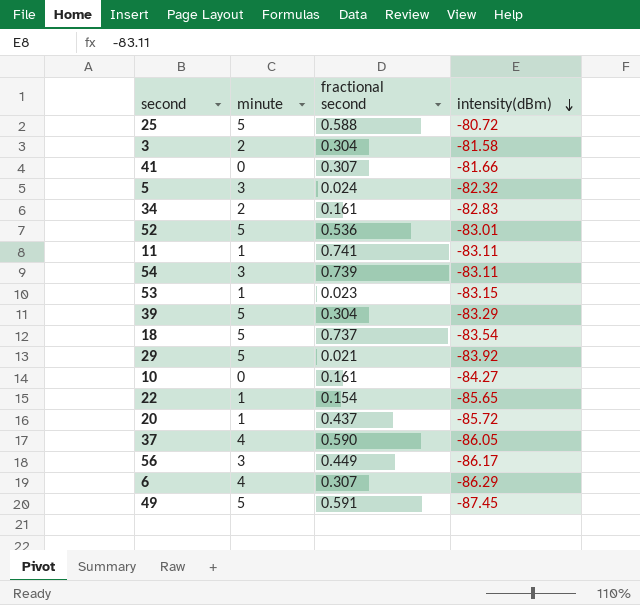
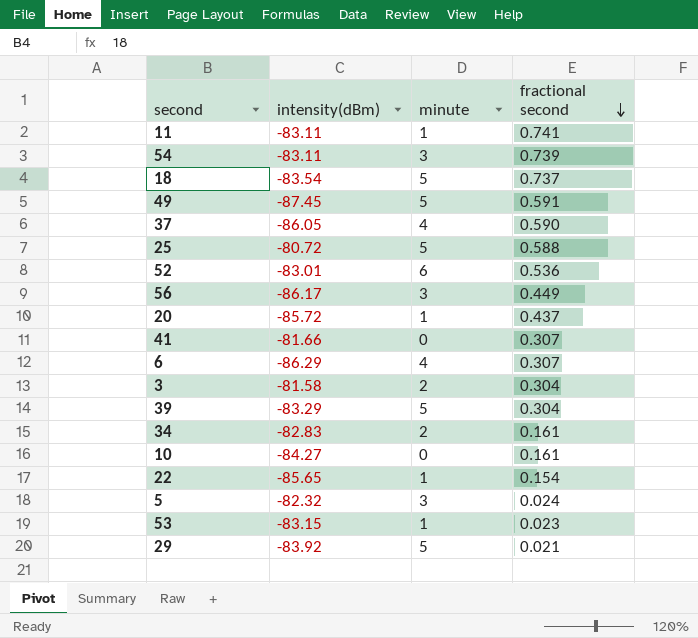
row order: intensity(dBm) descending -> fractional second descending
column intensity(dBm) | position: 4 -> 2
52 | minute: 5 -> 6

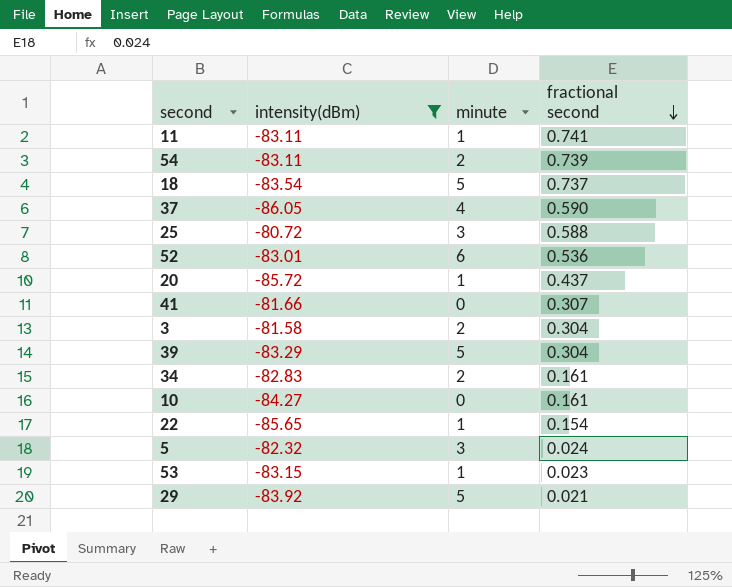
filter: none -> intensity(dBm) >= -86.05
54 | minute: 3 -> 2
25 | minute: 5 -> 3

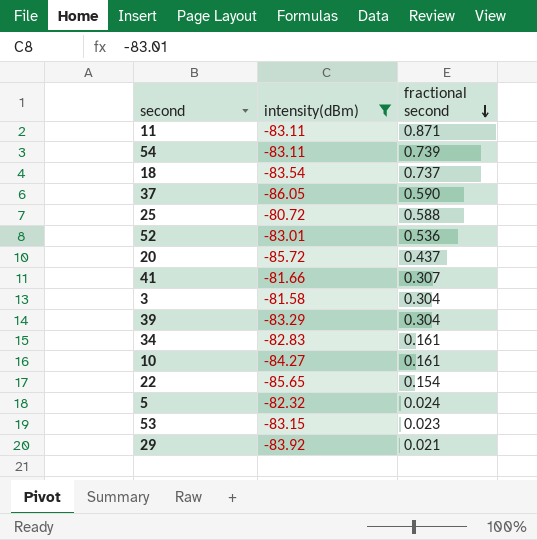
column minute | position: 3 -> none
11 | fractional second: 0.741 -> 0.871

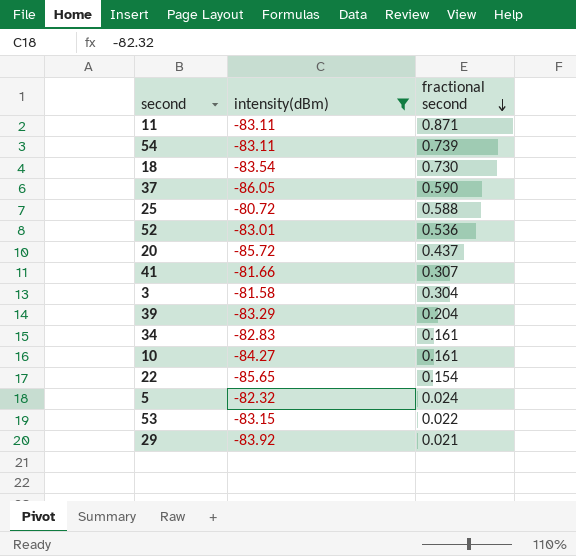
18 | fractional second: 0.737 -> 0.730
39 | fractional second: 0.304 -> 0.204
53 | fractional second: 0.023 -> 0.022

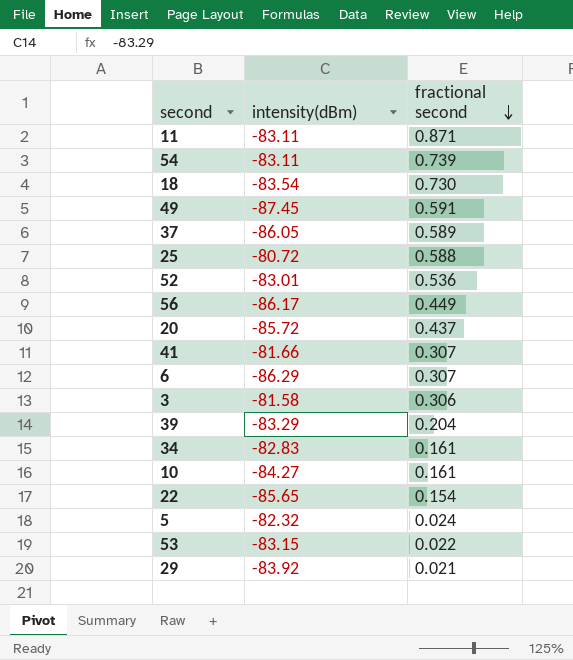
filter: intensity(dBm) >= -86.05 -> none
37 | fractional second: 0.590 -> 0.589
3 | fractional second: 0.304 -> 0.306

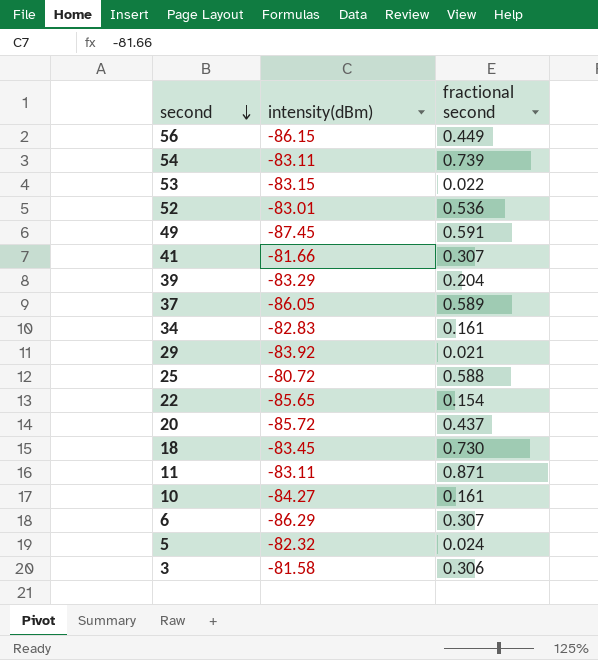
row order: fractional second descending -> second descending
56 | intensity(dBm): -86.17 -> -86.15
18 | intensity(dBm): -83.54 -> -83.45

